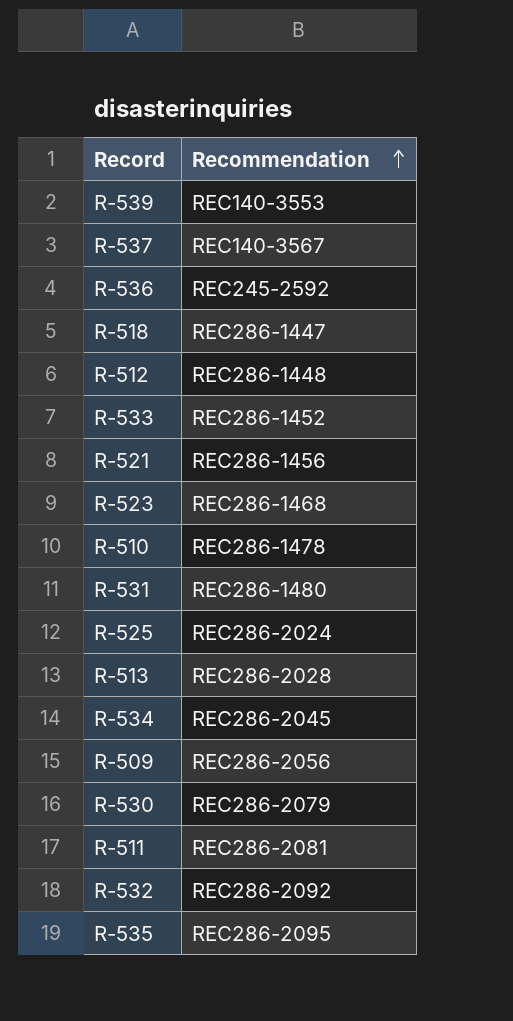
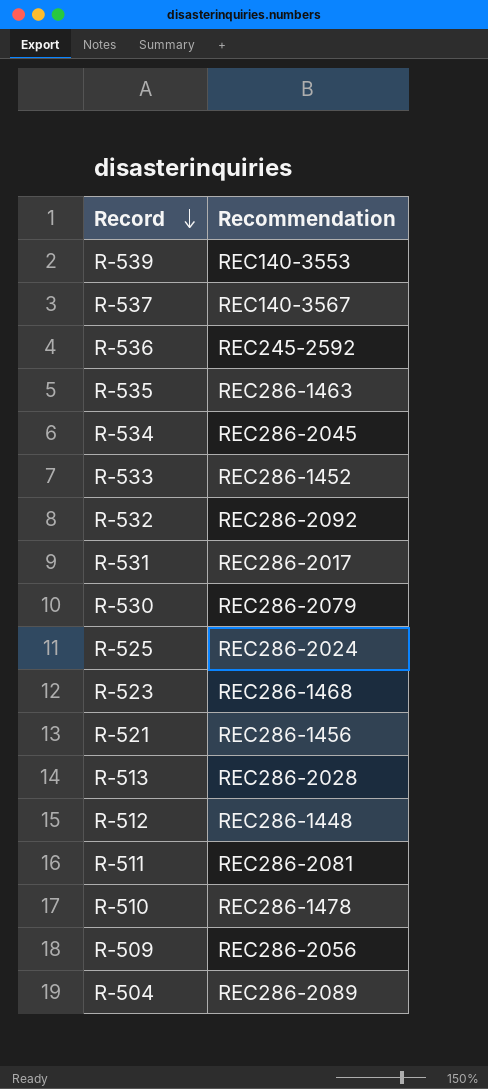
row order: Recommendation ascending -> Record descending
row R-518: REC286-1447 -> none
R-535 | Recommendation: REC286-2095 -> REC286-1463
R-531 | Recommendation: REC286-1480 -> REC286-2017
row R-504: none -> REC286-2089

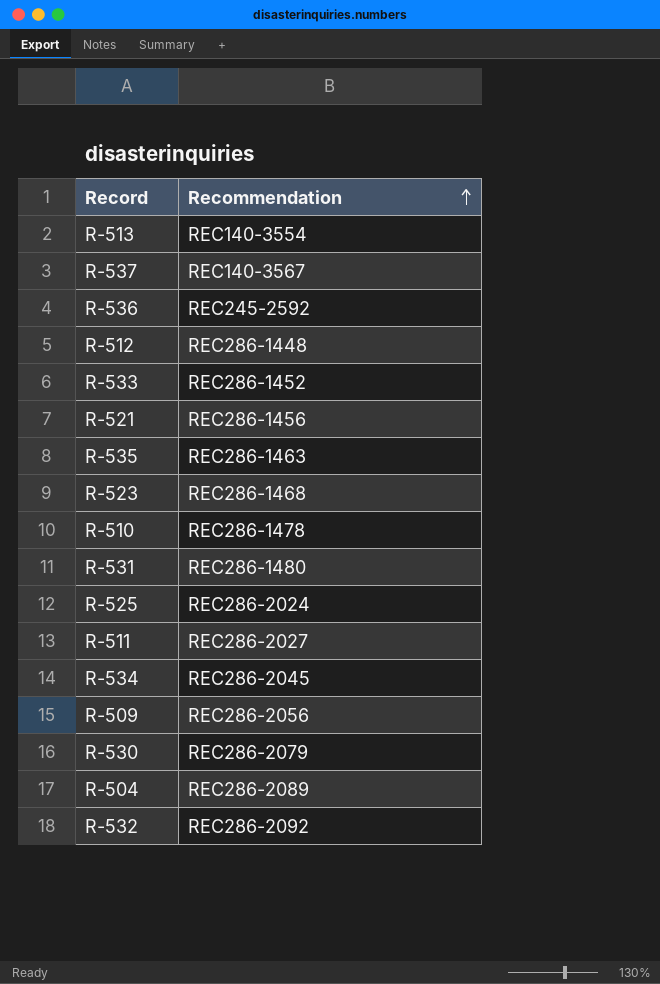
row order: Record descending -> Recommendation ascending
row R-539: REC140-3553 -> none
R-513 | Recommendation: REC286-2028 -> REC140-3554
R-531 | Recommendation: REC286-2017 -> REC286-1480
R-511 | Recommendation: REC286-2081 -> REC286-2027

